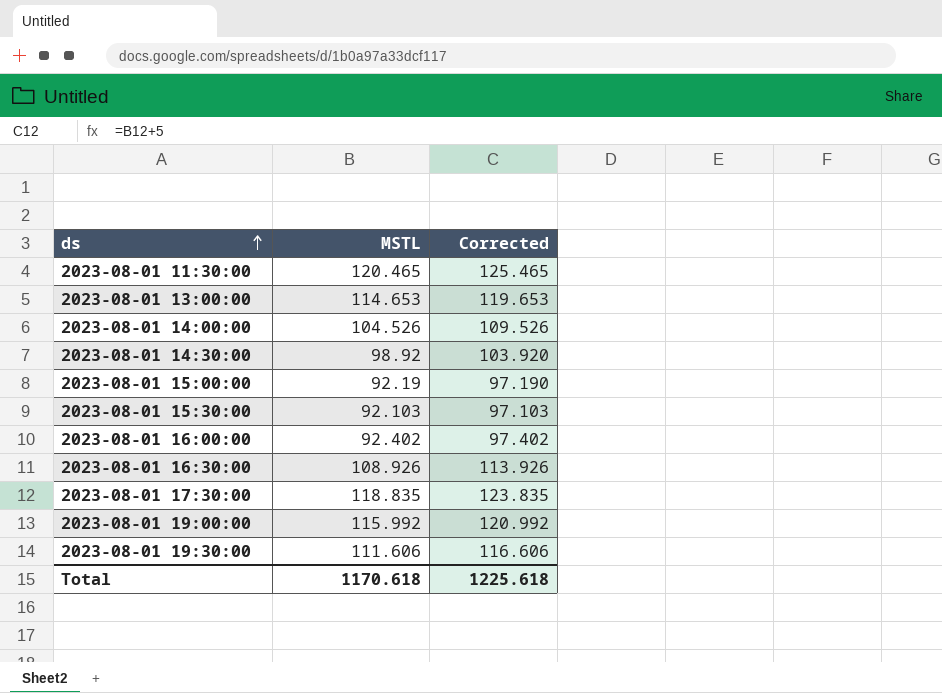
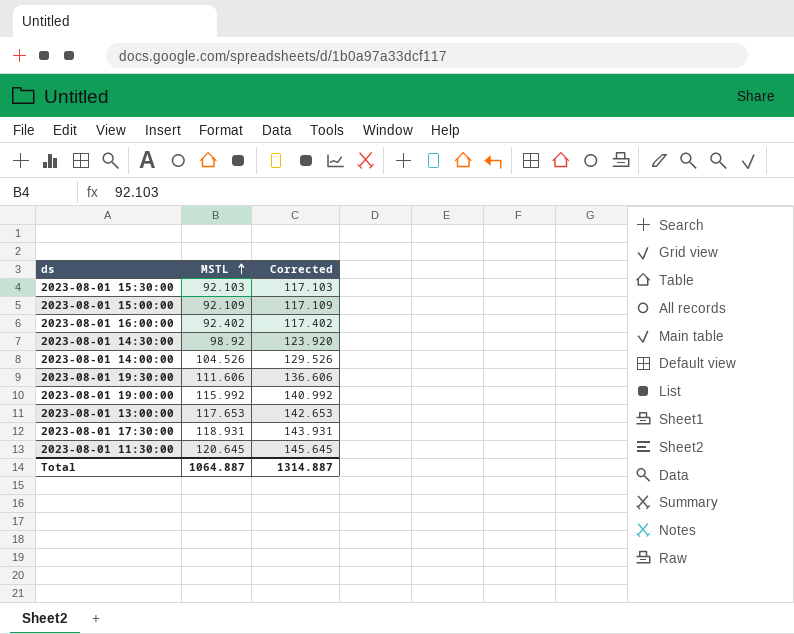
row order: ds ascending -> MSTL ascending
column Corrected | formula: [MSTL] + 5 -> [MSTL] + 25
row 2023-08-01 16:30:00: 108.926 | 113.926 -> none
2023-08-01 15:00:00 | MSTL: 92.19 -> 92.109
2023-08-01 13:00:00 | MSTL: 114.653 -> 117.653
2023-08-01 17:30:00 | MSTL: 118.835 -> 118.931
2023-08-01 11:30:00 | MSTL: 120.465 -> 120.645
Total | MSTL: 1170.618 -> 1064.887
Total | Corrected: 1225.618 -> 1314.887

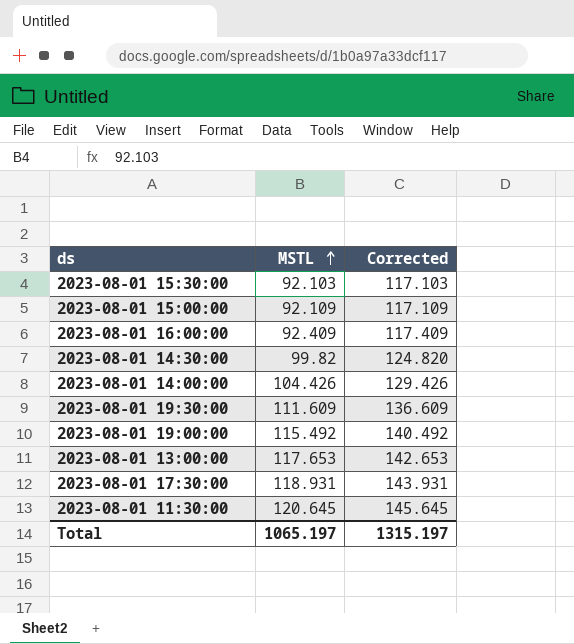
2023-08-01 16:00:00 | MSTL: 92.402 -> 92.409
2023-08-01 16:00:00 | Corrected: 117.402 -> 117.409
2023-08-01 14:30:00 | MSTL: 98.92 -> 99.82
2023-08-01 14:30:00 | Corrected: 123.920 -> 124.820
2023-08-01 14:00:00 | MSTL: 104.526 -> 104.426
2023-08-01 14:00:00 | Corrected: 129.526 -> 129.426
2023-08-01 19:30:00 | MSTL: 111.606 -> 111.609
2023-08-01 19:30:00 | Corrected: 136.606 -> 136.609
2023-08-01 19:00:00 | MSTL: 115.992 -> 115.492
2023-08-01 19:00:00 | Corrected: 140.992 -> 140.492
Total | MSTL: 1064.887 -> 1065.197
Total | Corrected: 1314.887 -> 1315.197

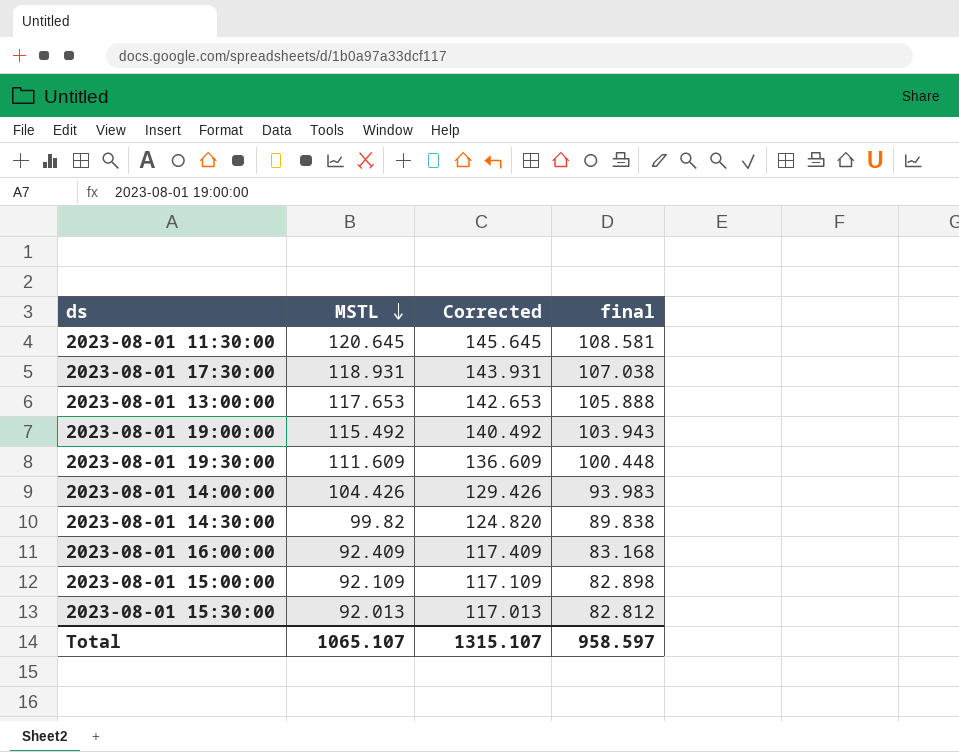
row order: MSTL ascending -> MSTL descending
column final | formula: none -> [MSTL] * 0.9
2023-08-01 15:30:00 | MSTL: 92.103 -> 92.013
2023-08-01 15:30:00 | Corrected: 117.103 -> 117.013
Total | MSTL: 1065.197 -> 1065.107
Total | Corrected: 1315.197 -> 1315.107

